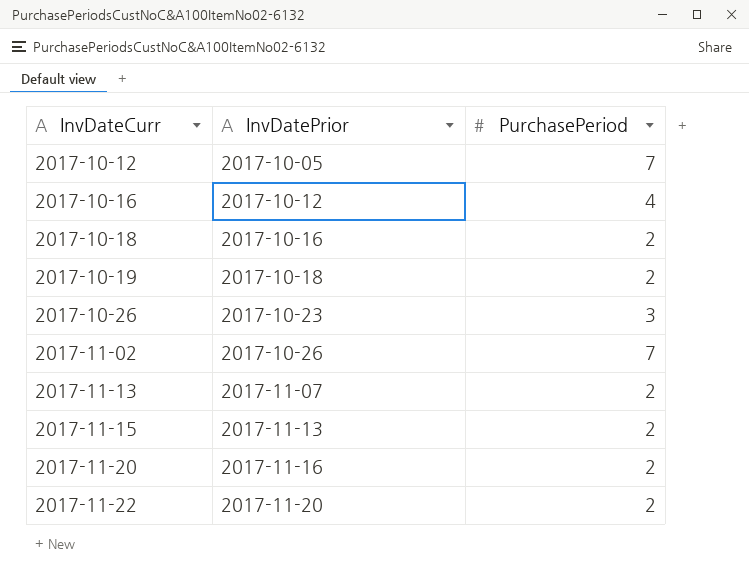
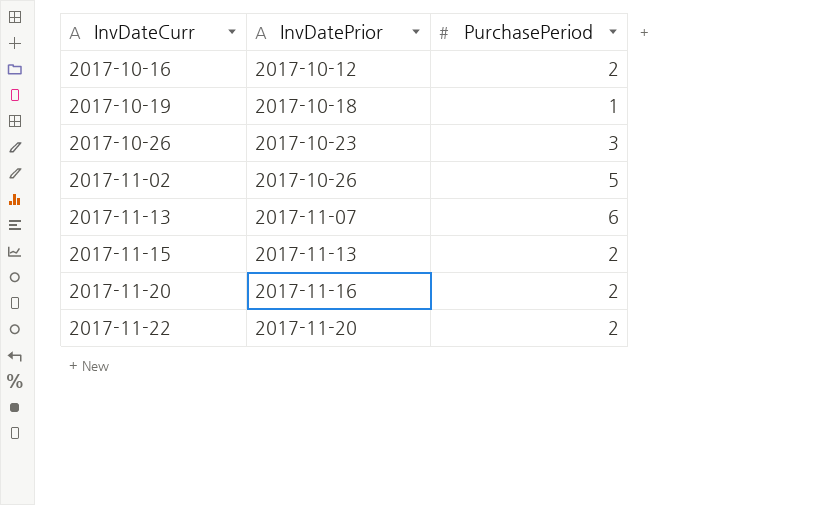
row 2017-10-12: 2017-10-05 | 7 -> none
row 2017-10-18: 2017-10-16 | 2 -> none
2017-10-16 | PurchasePeriod: 4 -> 2
2017-10-19 | PurchasePeriod: 2 -> 1
2017-11-02 | PurchasePeriod: 7 -> 5
2017-11-13 | PurchasePeriod: 2 -> 6

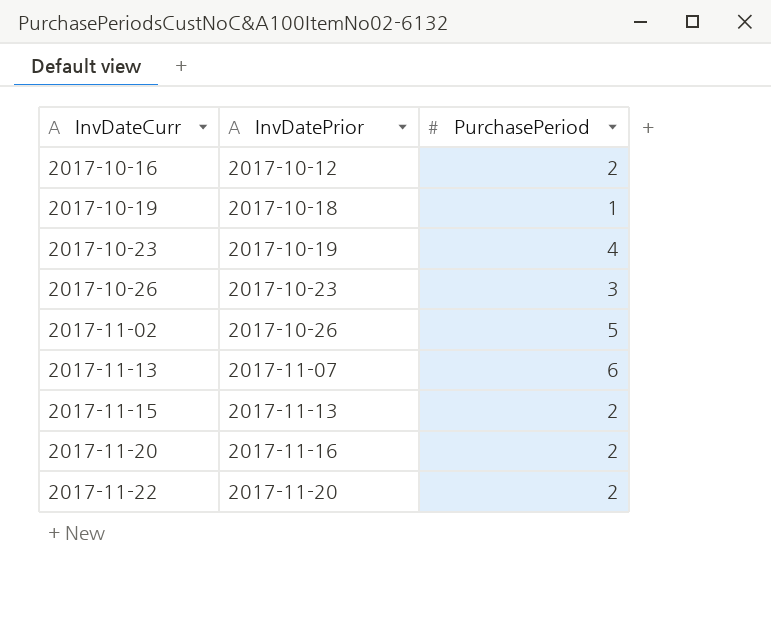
row 2017-10-23: none -> 2017-10-19 | 4

